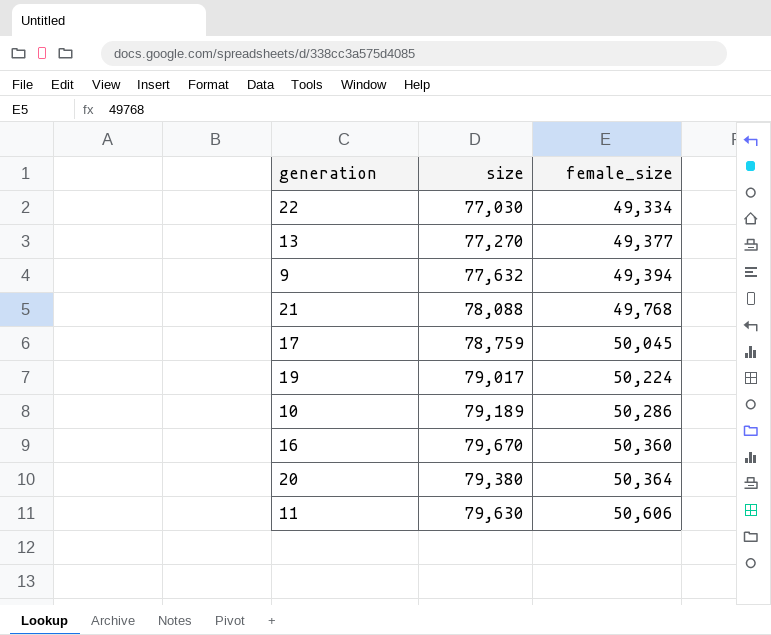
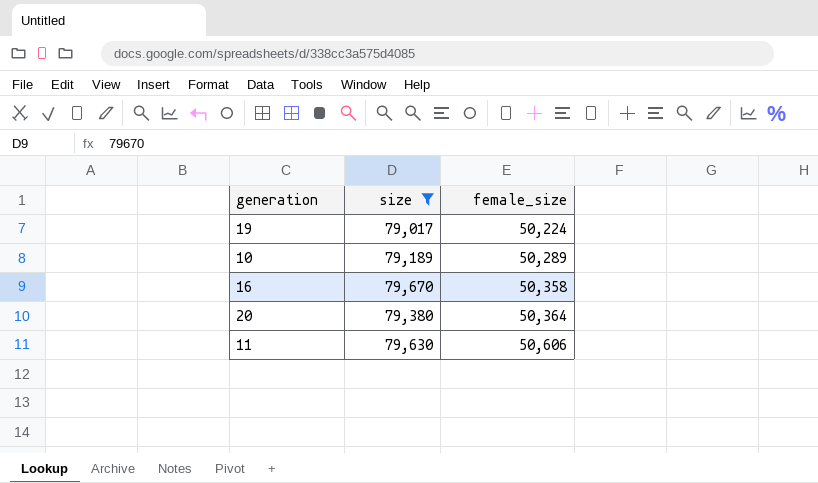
filter: none -> size >= 79,017
10 | female_size: 50,286 -> 50,289
16 | female_size: 50,360 -> 50,358

